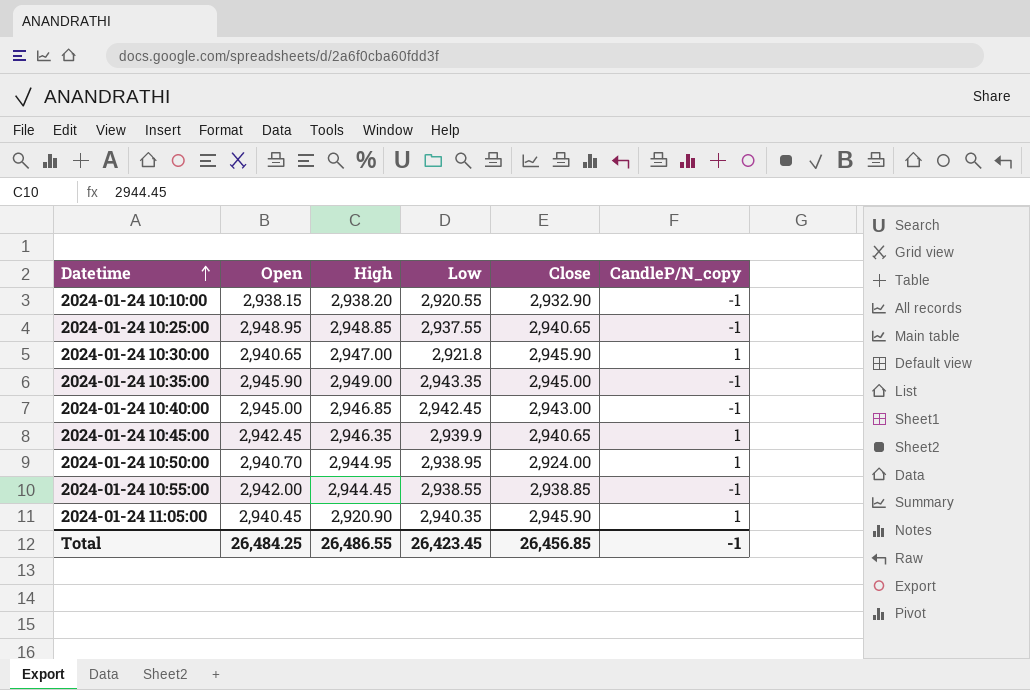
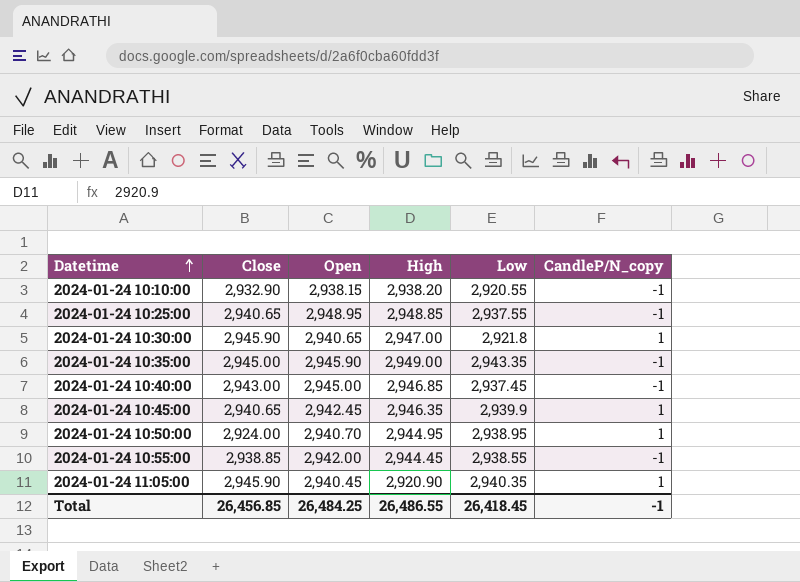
column Close | position: 5 -> 2
2024-01-24 10:40:00 | Low: 2,942.45 -> 2,937.45
Total | Low: 26,423.45 -> 26,418.45

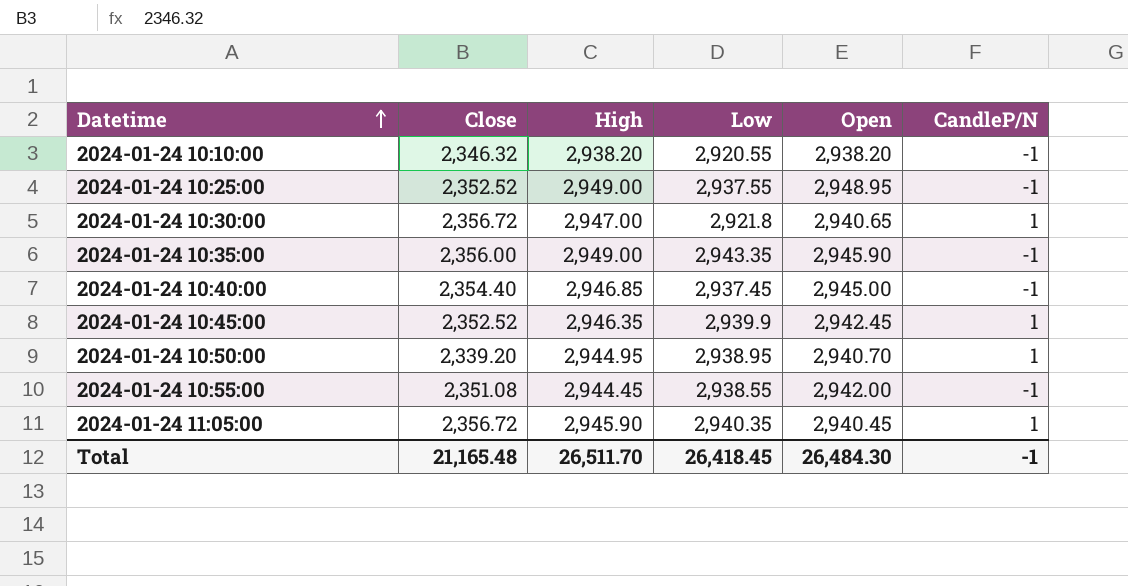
column Open | position: 3 -> 5
column name: CandleP/N_copy -> CandleP/N
2024-01-24 10:10:00 | Close: 2,932.90 -> 2,346.32
2024-01-24 10:10:00 | Open: 2,938.15 -> 2,938.20
2024-01-24 10:25:00 | Close: 2,940.65 -> 2,352.52
2024-01-24 10:25:00 | High: 2,948.85 -> 2,949.00
2024-01-24 10:30:00 | Close: 2,945.90 -> 2,356.72
2024-01-24 10:35:00 | Close: 2,945.00 -> 2,356.00
2024-01-24 10:40:00 | Close: 2,943.00 -> 2,354.40
2024-01-24 10:45:00 | Close: 2,940.65 -> 2,352.52
2024-01-24 10:50:00 | Close: 2,924.00 -> 2,339.20
2024-01-24 10:55:00 | Close: 2,938.85 -> 2,351.08
2024-01-24 11:05:00 | Close: 2,945.90 -> 2,356.72
2024-01-24 11:05:00 | High: 2,920.90 -> 2,945.90
Total | Close: 26,456.85 -> 21,165.48
Total | High: 26,486.55 -> 26,511.70
Total | Open: 26,484.25 -> 26,484.30

